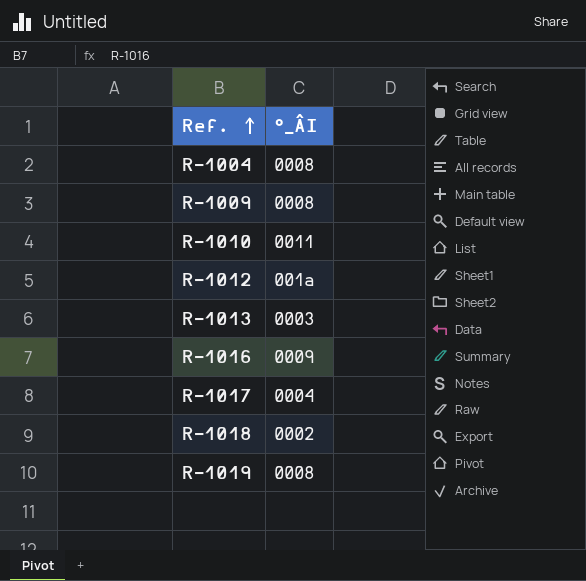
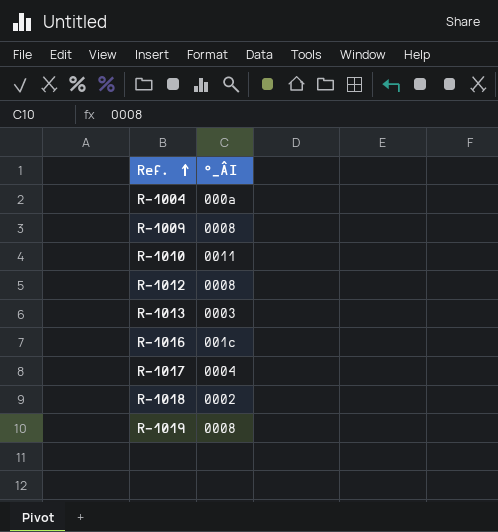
R-1004 | °_ÂI: 0008 -> 000a
R-1012 | °_ÂI: 001a -> 0008
R-1016 | °_ÂI: 0009 -> 001c

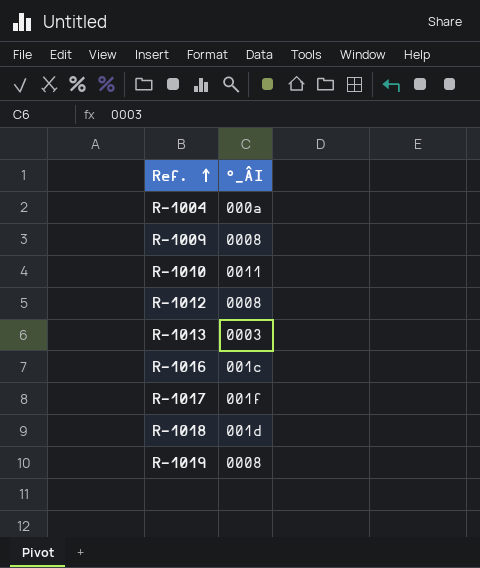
R-1017 | °_ÂI: 0004 -> 001f
R-1018 | °_ÂI: 0002 -> 001d

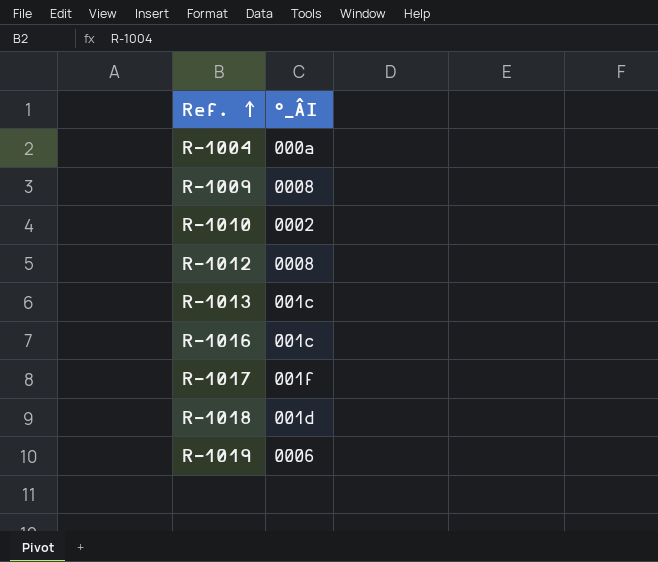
R-1010 | °_ÂI: 0011 -> 0002
R-1013 | °_ÂI: 0003 -> 001c
R-1019 | °_ÂI: 0008 -> 0006

